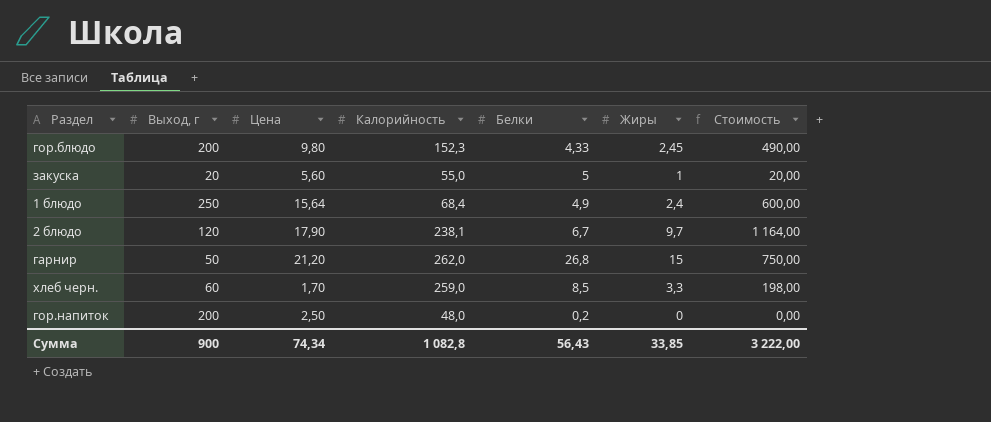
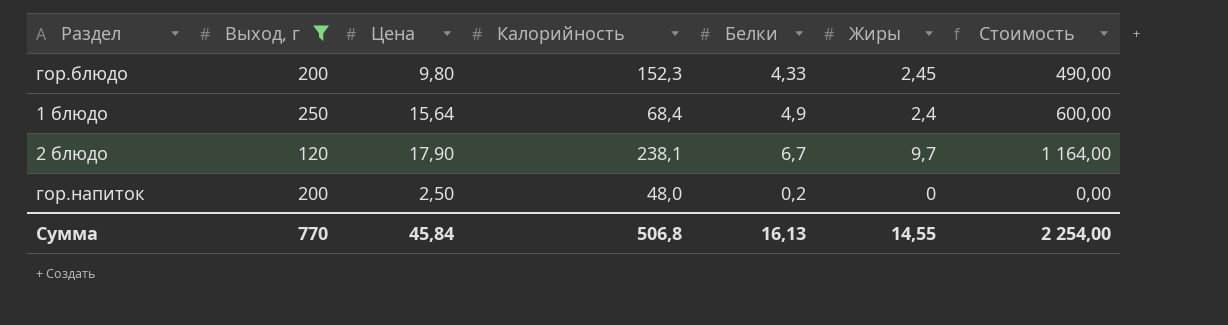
filter: none -> Выход, г >= 120
Сумма | Выход, г: 900 -> 770
Сумма | Цена: 74,34 -> 45,84
Сумма | Калорийность: 1 082,8 -> 506,8
Сумма | Белки: 56,43 -> 16,13
Сумма | Жиры: 33,85 -> 14,55
Сумма | Стоимость: 3 222,00 -> 2 254,00

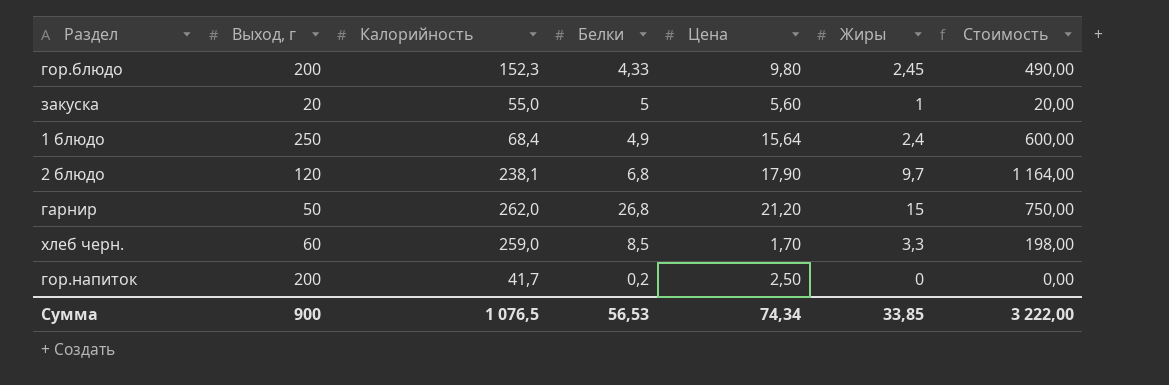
filter: Выход, г >= 120 -> none
column Цена | position: 3 -> 5
2 блюдо | Белки: 6,7 -> 6,8
гор.напиток | Калорийность: 48,0 -> 41,7
Сумма | Выход, г: 770 -> 900
Сумма | Калорийность: 506,8 -> 1 076,5
Сумма | Белки: 16,13 -> 56,53
Сумма | Цена: 45,84 -> 74,34
Сумма | Жиры: 14,55 -> 33,85
Сумма | Стоимость: 2 254,00 -> 3 222,00

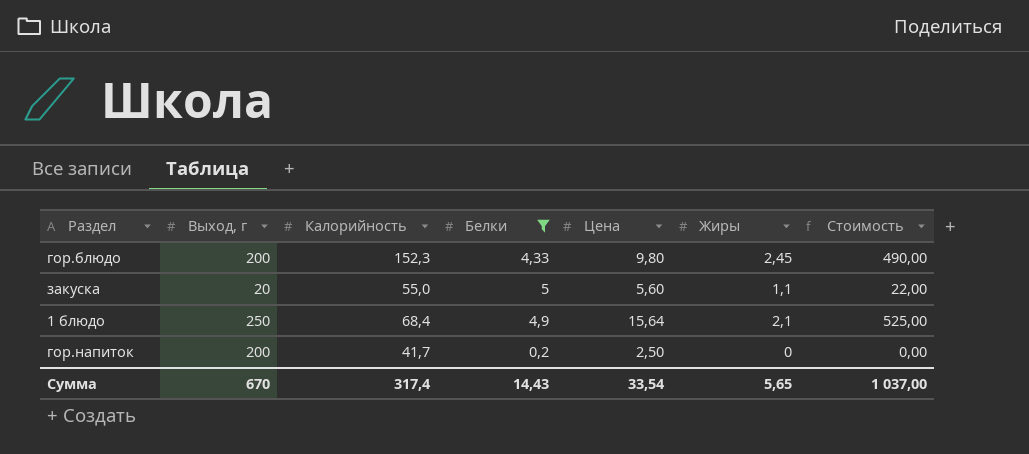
filter: none -> Белки <= 5
закуска | Жиры: 1 -> 1,1
закуска | Стоимость: 20,00 -> 22,00
1 блюдо | Жиры: 2,4 -> 2,1
1 блюдо | Стоимость: 600,00 -> 525,00
Сумма | Выход, г: 900 -> 670
Сумма | Калорийность: 1 076,5 -> 317,4
Сумма | Белки: 56,53 -> 14,43
Сумма | Цена: 74,34 -> 33,54
Сумма | Жиры: 33,85 -> 5,65
Сумма | Стоимость: 3 222,00 -> 1 037,00

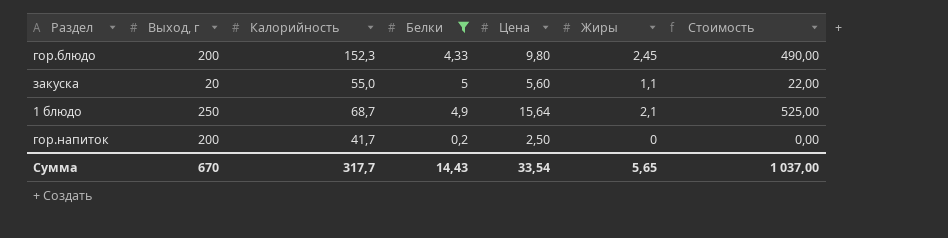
1 блюдо | Калорийность: 68,4 -> 68,7
Сумма | Калорийность: 317,4 -> 317,7

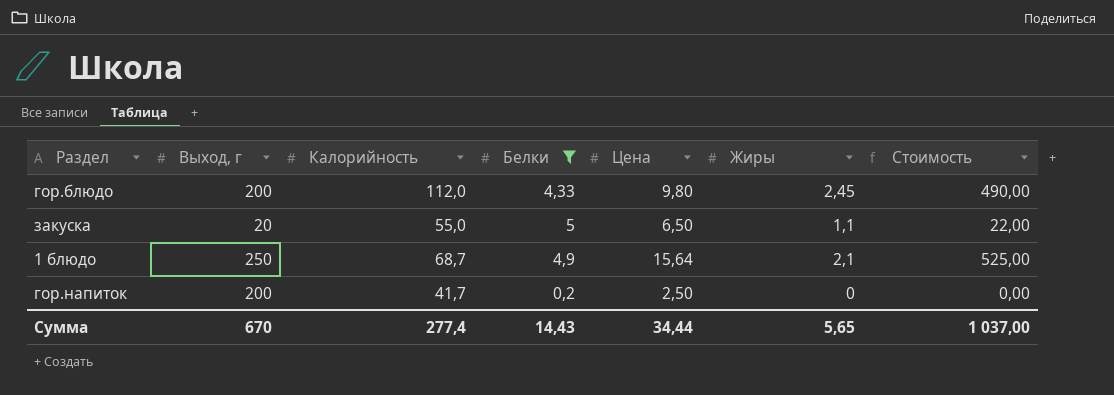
гор.блюдо | Калорийность: 152,3 -> 112,0
закуска | Цена: 5,60 -> 6,50
Сумма | Калорийность: 317,7 -> 277,4
Сумма | Цена: 33,54 -> 34,44

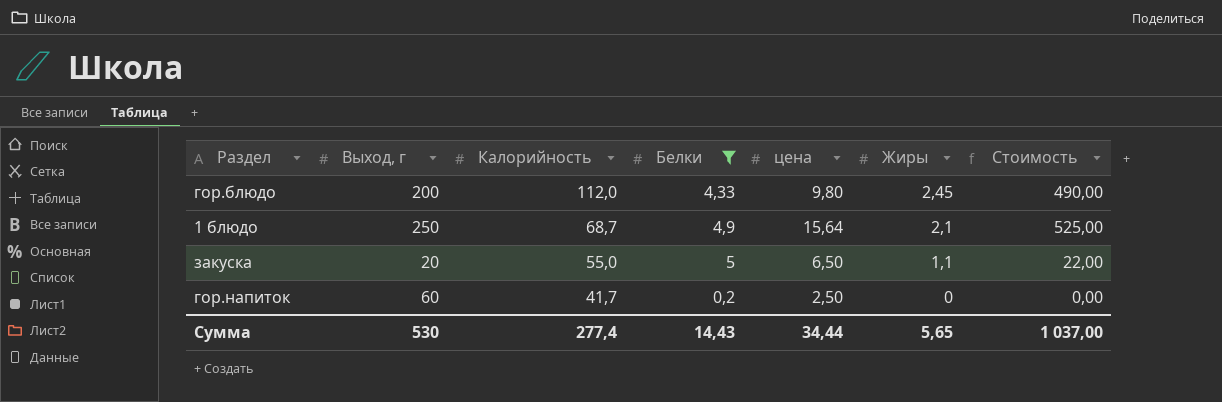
row order: none -> Калорийность descending
column name: Цена -> цена
гор.напиток | Выход, г: 200 -> 60
Сумма | Выход, г: 670 -> 530

